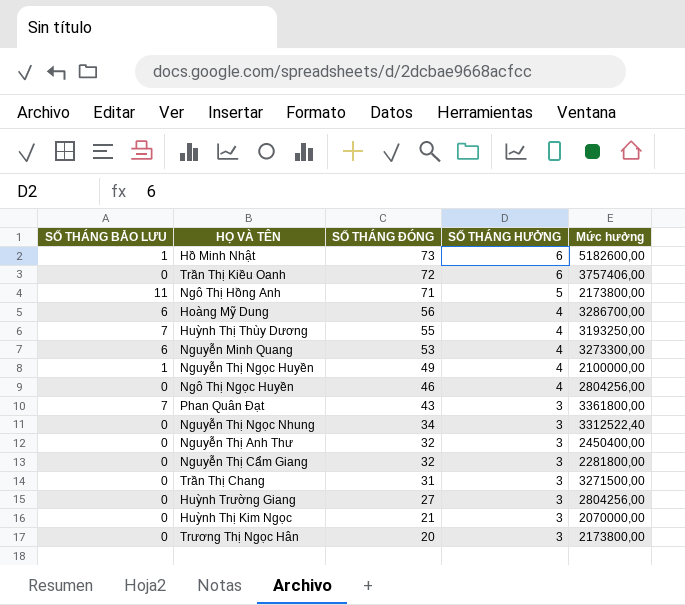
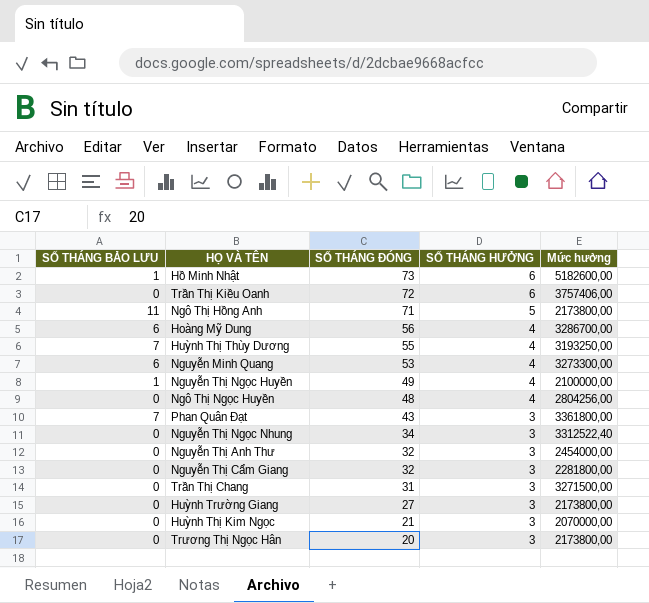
Ngô Thị Ngọc Huyền | SỐ THÁNG ĐÓNG: 46 -> 48
Nguyễn Thị Anh Thư | Mức hưởng: 2450400,00 -> 2454000,00
Huỳnh Trường Giang | Mức hưởng: 2804256,00 -> 2173800,00

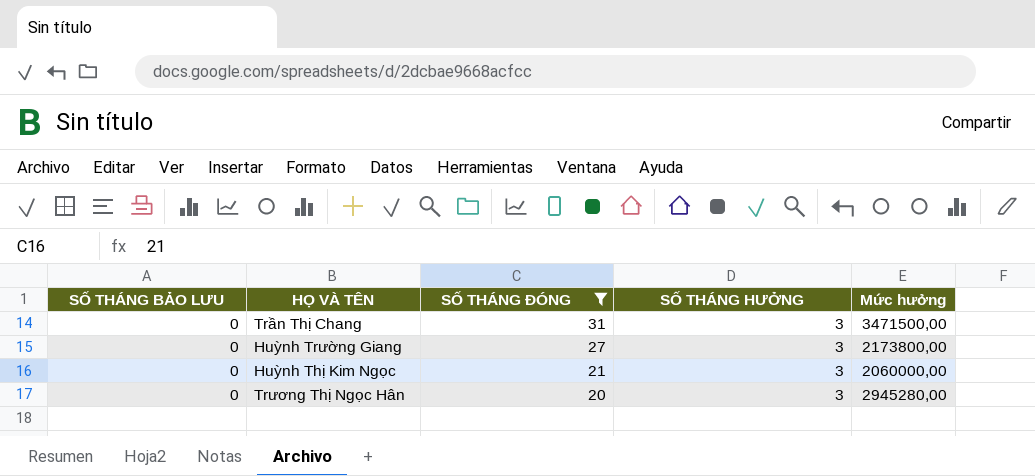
filter: none -> SỐ THÁNG ĐÓNG <= 31
Trần Thị Chang | Mức hưởng: 3271500,00 -> 3471500,00
Huỳnh Thị Kim Ngọc | Mức hưởng: 2070000,00 -> 2060000,00
Trương Thị Ngọc Hân | Mức hưởng: 2173800,00 -> 2945280,00

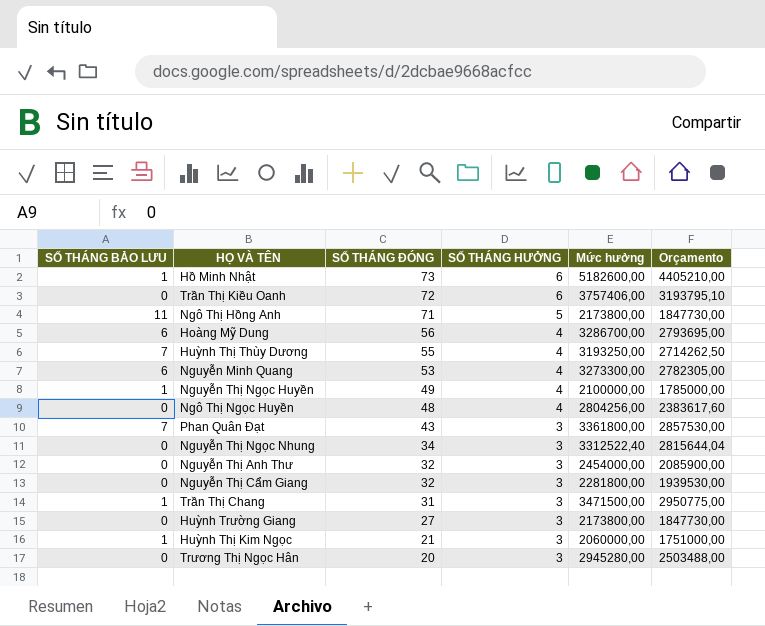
filter: SỐ THÁNG ĐÓNG <= 31 -> none
column Orçamento | formula: none -> [Mức hưởng] * 0,85
Trần Thị Chang | SỐ THÁNG BẢO LƯU: 0 -> 1
Huỳnh Thị Kim Ngọc | SỐ THÁNG BẢO LƯU: 0 -> 1

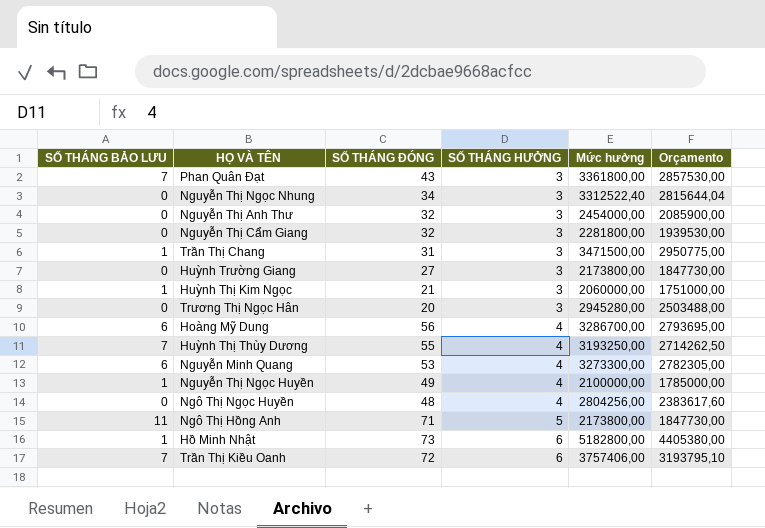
row order: SỐ THÁNG ĐÓNG descending -> SỐ THÁNG HƯỞNG ascending
Hồ Minh Nhật | Mức hưởng: 5182600,00 -> 5182800,00
Hồ Minh Nhật | Orçamento: 4405210,00 -> 4405380,00
Trần Thị Kiều Oanh | SỐ THÁNG BẢO LƯU: 0 -> 7

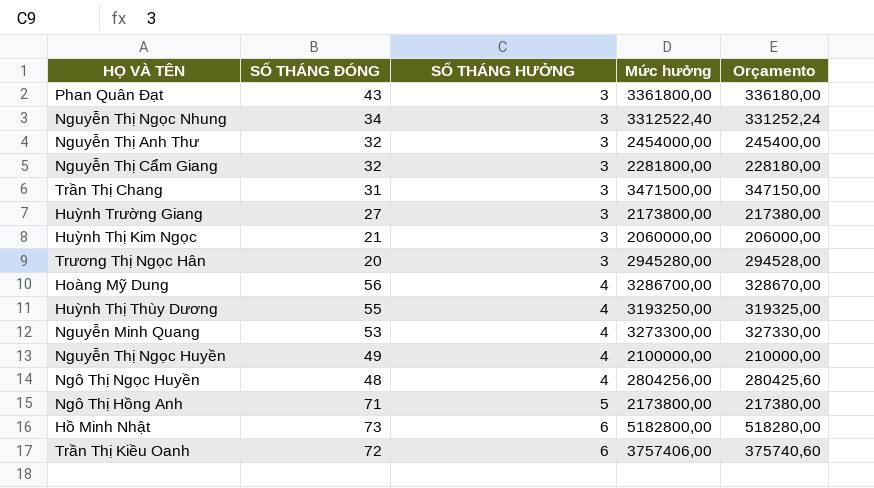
column SỐ THÁNG BẢO LƯU | position: 1 -> none
column Orçamento | formula: [Mức hưởng] * 0,85 -> [Mức hưởng] * 0,1

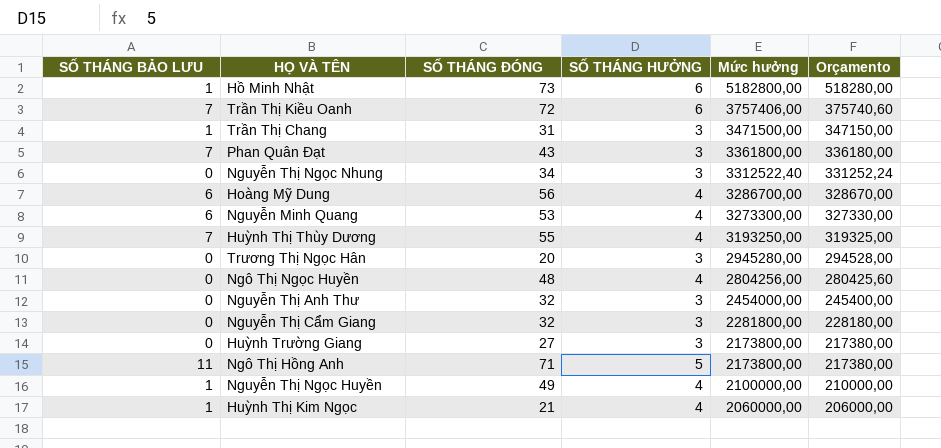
row order: SỐ THÁNG HƯỞNG ascending -> Mức hưởng descending
column SỐ THÁNG BẢO LƯU | position: none -> 1
Huỳnh Thị Kim Ngọc | SỐ THÁNG HƯỞNG: 3 -> 4

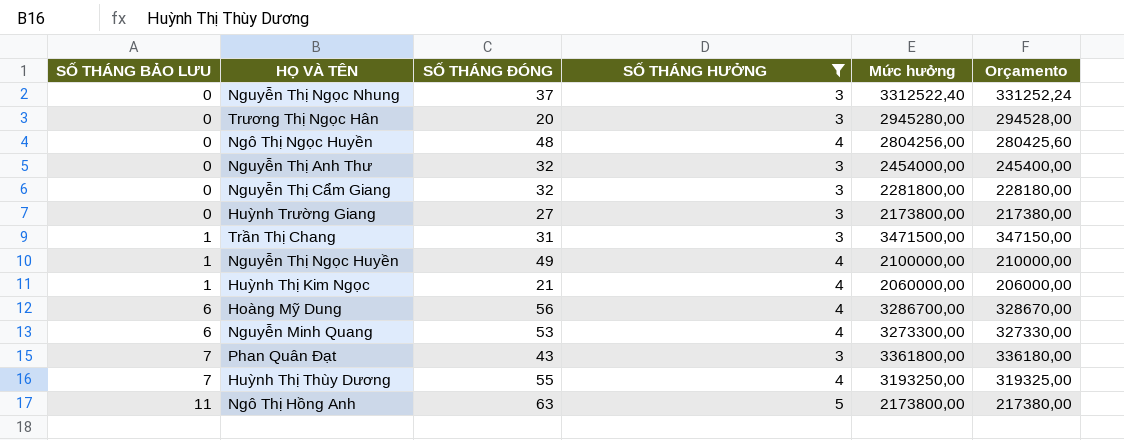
filter: none -> SỐ THÁNG HƯỞNG != 6
row order: Mức hưởng descending -> SỐ THÁNG BẢO LƯU ascending
Nguyễn Thị Ngọc Nhung | SỐ THÁNG ĐÓNG: 34 -> 37
Ngô Thị Hồng Anh | SỐ THÁNG ĐÓNG: 71 -> 63

